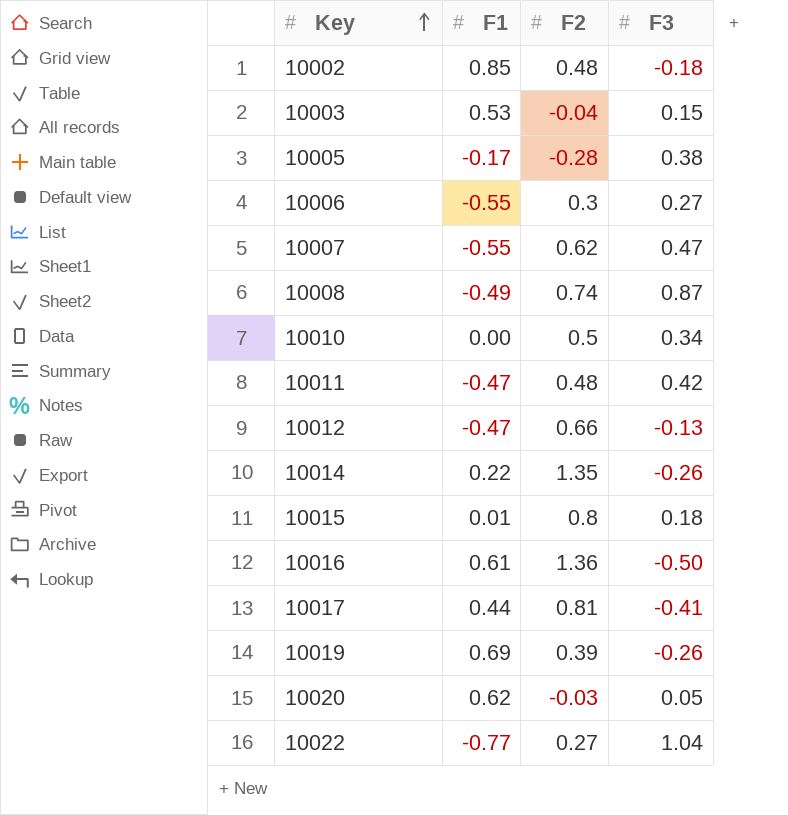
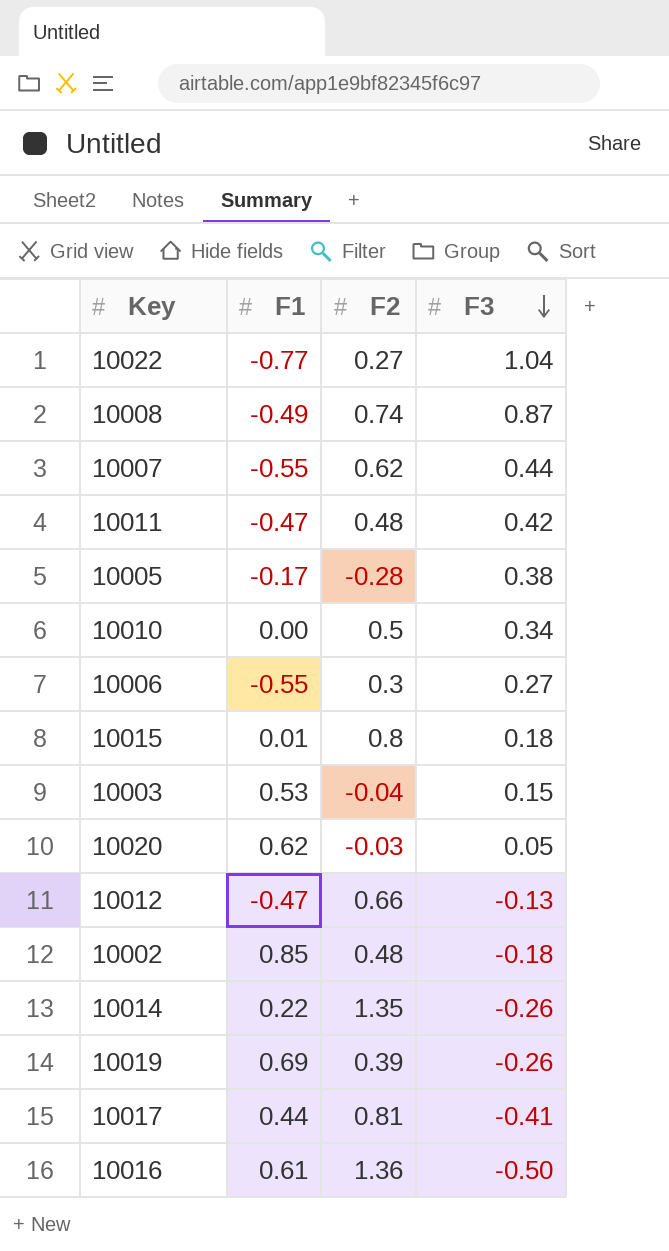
row order: Key ascending -> F3 descending
10007 | F3: 0.47 -> 0.44

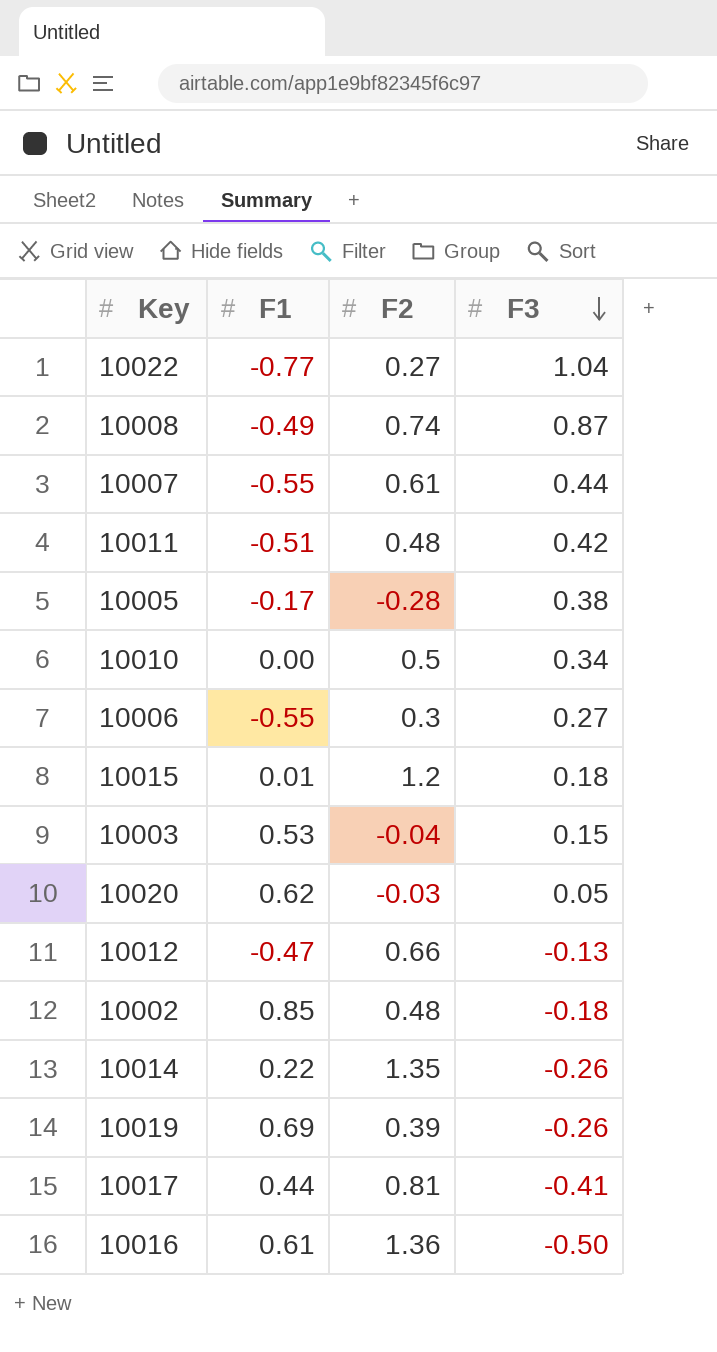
10007 | F2: 0.62 -> 0.61
10011 | F1: -0.47 -> -0.51
10015 | F2: 0.8 -> 1.2

